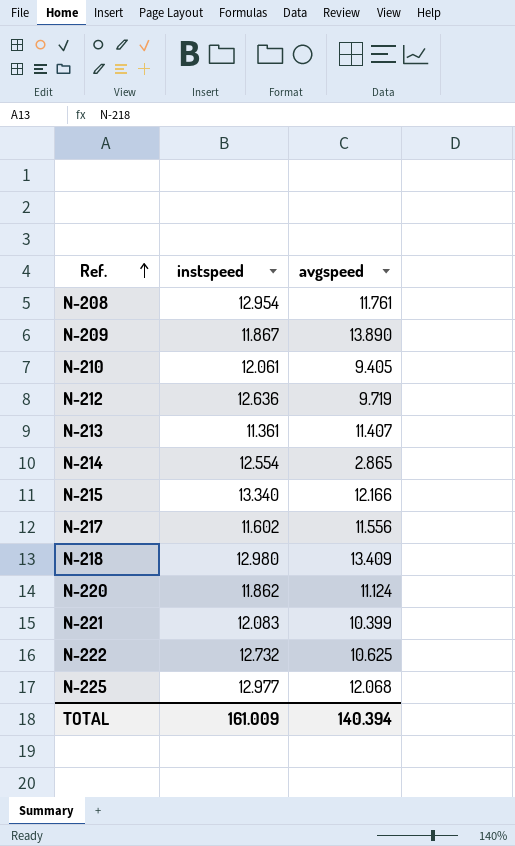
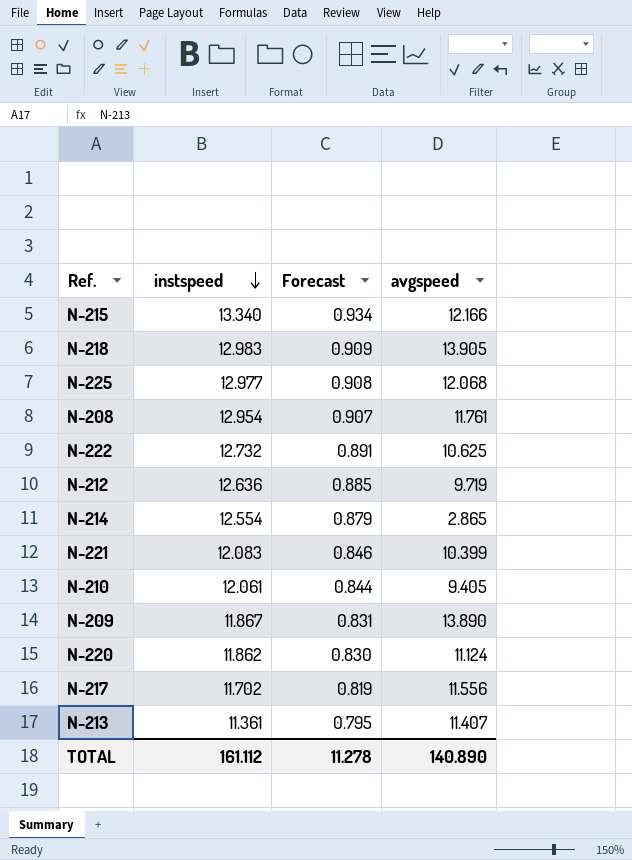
row order: Ref. ascending -> instspeed descending
column Forecast | formula: none -> [instspeed] * 0.07
N-218 | instspeed: 12.980 -> 12.983
N-218 | avgspeed: 13.409 -> 13.905
N-217 | instspeed: 11.602 -> 11.702
TOTAL | instspeed: 161.009 -> 161.112
TOTAL | avgspeed: 140.394 -> 140.890

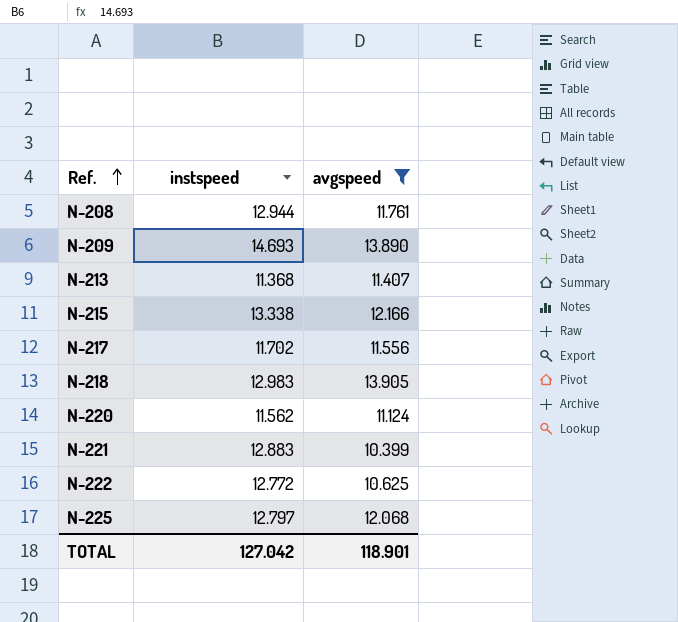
filter: none -> avgspeed >= 10.399
row order: instspeed descending -> Ref. ascending
column Forecast | formula: [instspeed] * 0.07 -> none
N-208 | instspeed: 12.954 -> 12.944
N-209 | instspeed: 11.867 -> 14.693
N-213 | instspeed: 11.361 -> 11.368
N-215 | instspeed: 13.340 -> 13.338
N-220 | instspeed: 11.862 -> 11.562
N-221 | instspeed: 12.083 -> 12.883
N-222 | instspeed: 12.732 -> 12.772
N-225 | instspeed: 12.977 -> 12.797
TOTAL | instspeed: 161.112 -> 127.042
TOTAL | avgspeed: 140.890 -> 118.901

